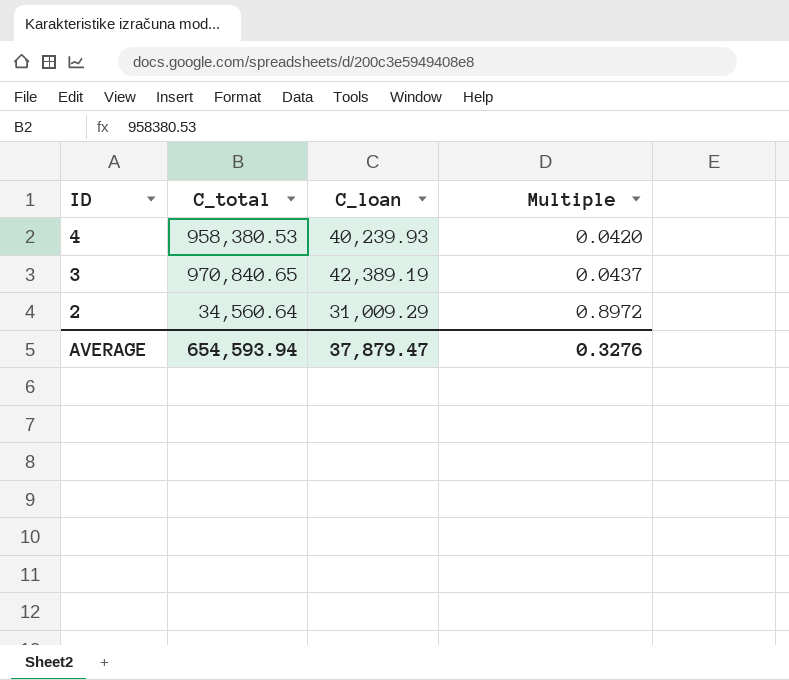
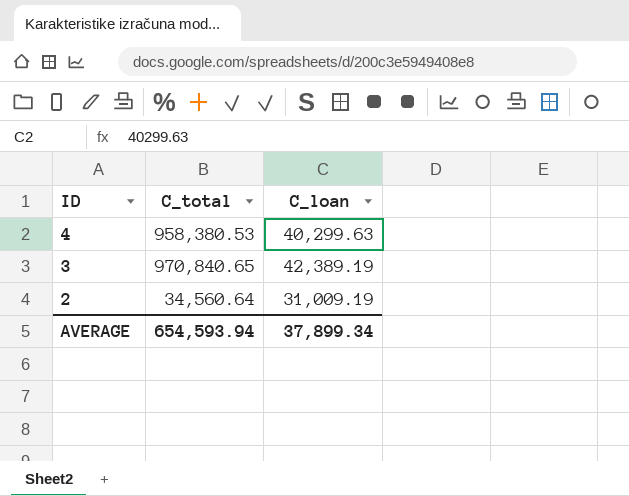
column Multiple | formula: [C_loan] / [C_total] -> none
4 | C_loan: 40,239.93 -> 40,299.63
2 | C_loan: 31,009.29 -> 31,009.19
AVERAGE | C_loan: 37,879.47 -> 37,899.34

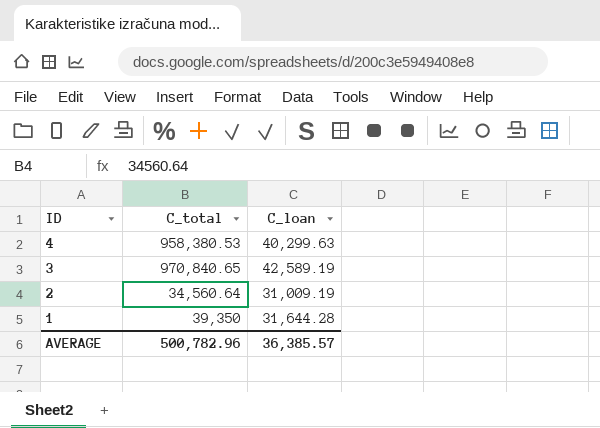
3 | C_loan: 42,389.19 -> 42,589.19
row 1: none -> 39,350 | 31,644.28
AVERAGE | C_total: 654,593.94 -> 500,782.96
AVERAGE | C_loan: 37,899.34 -> 36,385.57

